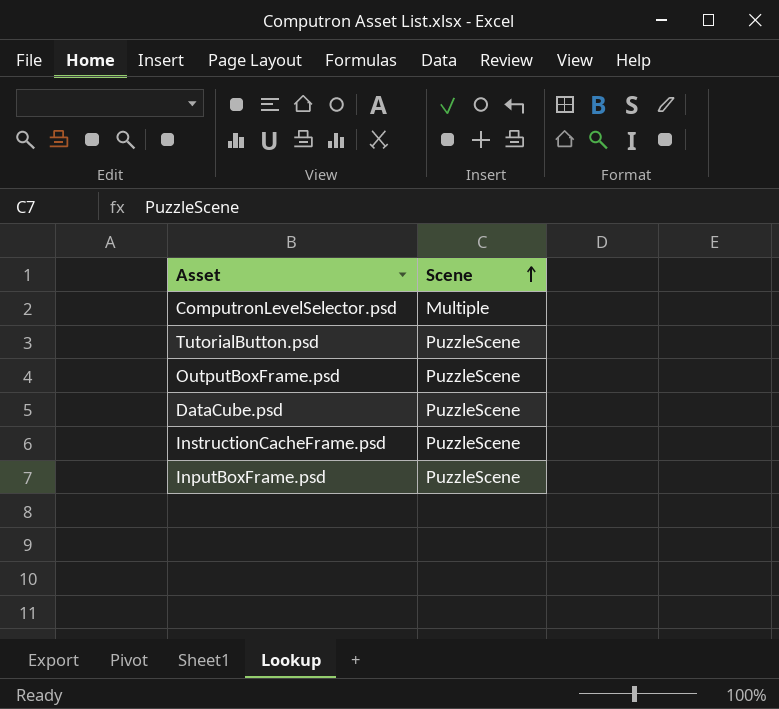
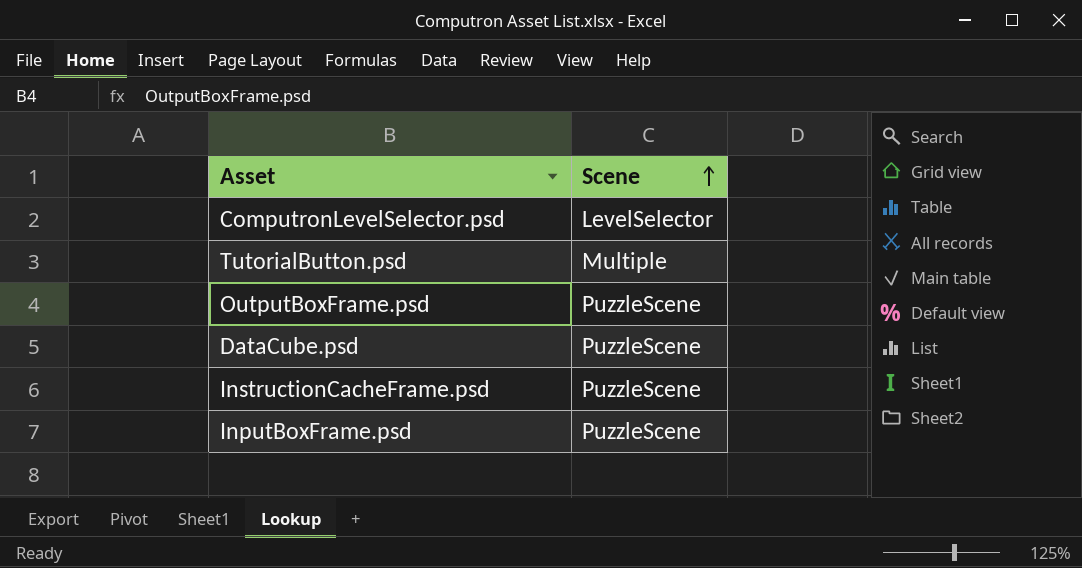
ComputronLevelSelector.psd | Scene: Multiple -> LevelSelector
TutorialButton.psd | Scene: PuzzleScene -> Multiple

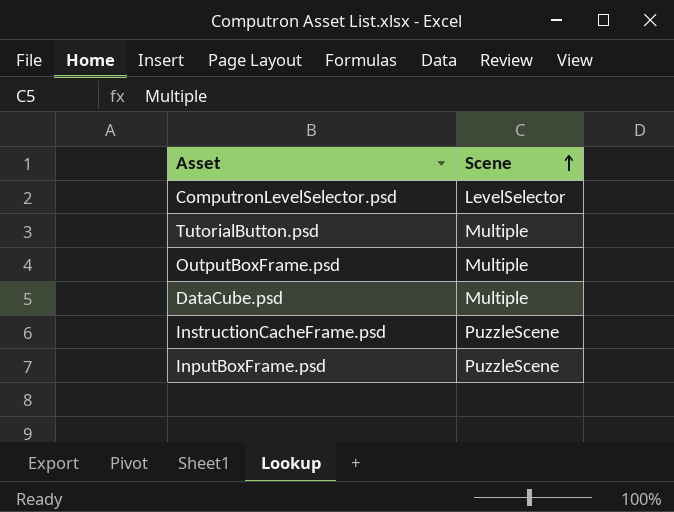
OutputBoxFrame.psd | Scene: PuzzleScene -> Multiple
DataCube.psd | Scene: PuzzleScene -> Multiple

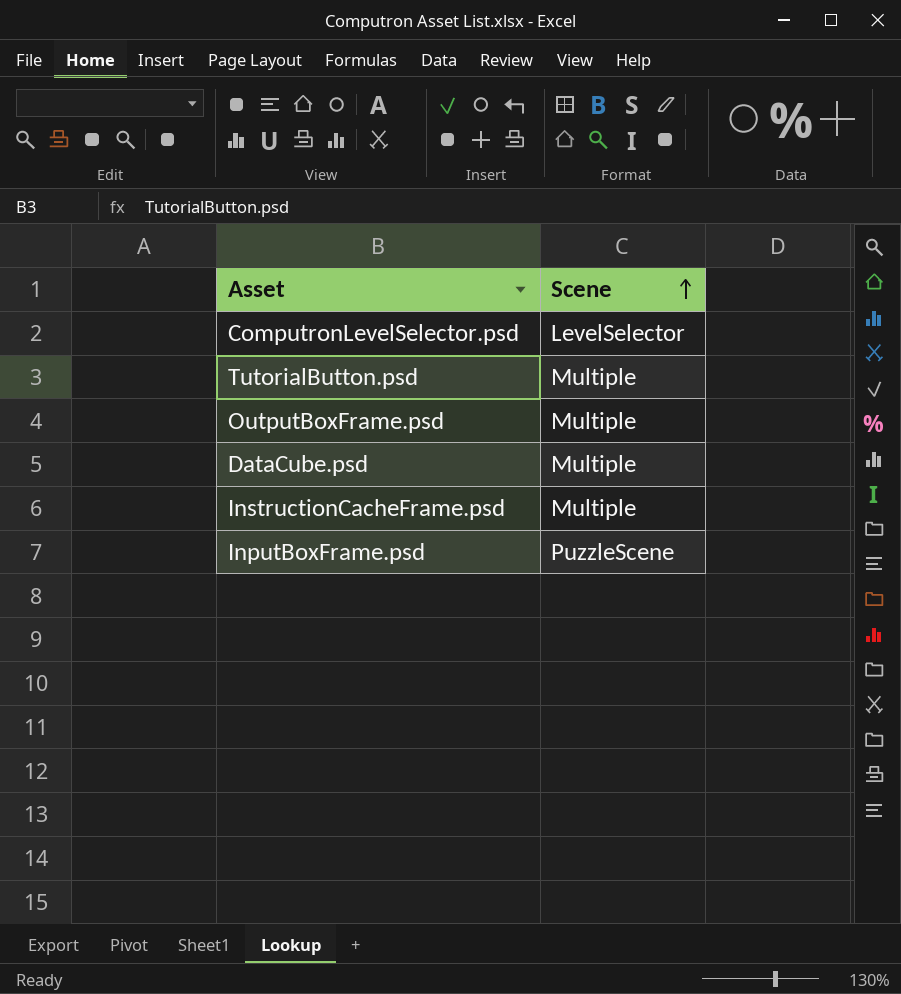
InstructionCacheFrame.psd | Scene: PuzzleScene -> Multiple

